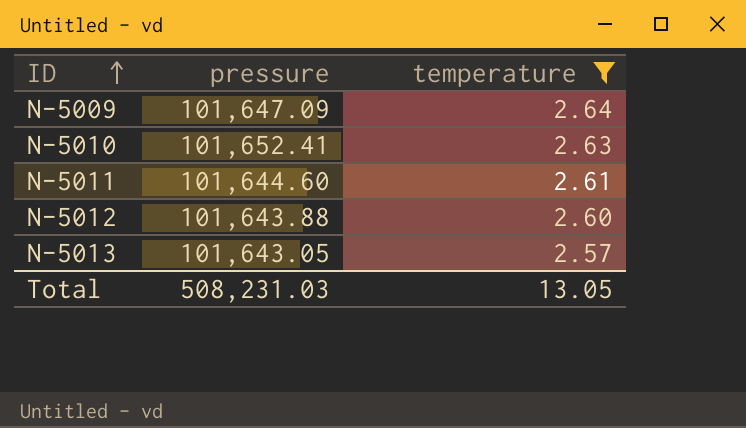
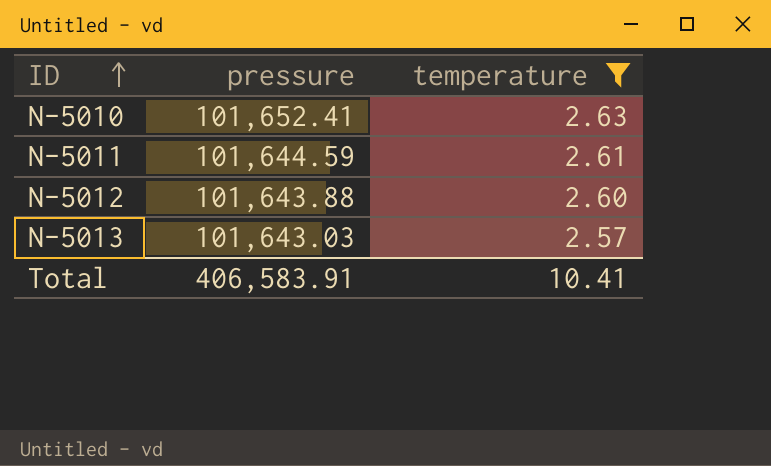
row N-5009: 101,647.09 | 2.64 -> none
N-5011 | pressure: 101,644.60 -> 101,644.59
N-5013 | pressure: 101,643.05 -> 101,643.03
Total | pressure: 508,231.03 -> 406,583.91
Total | temperature: 13.05 -> 10.41

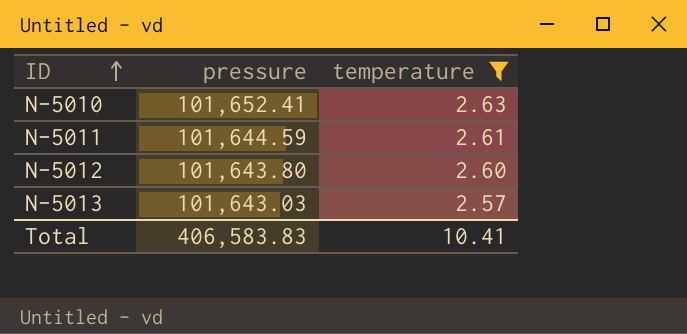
N-5012 | pressure: 101,643.88 -> 101,643.80
Total | pressure: 406,583.91 -> 406,583.83

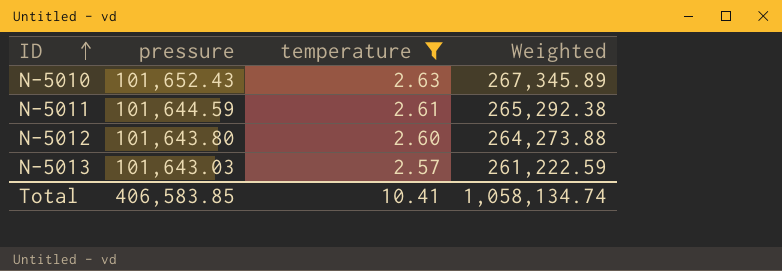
column Weighted | formula: none -> [pressure] * [temperature]
N-5010 | pressure: 101,652.41 -> 101,652.43
Total | pressure: 406,583.83 -> 406,583.85

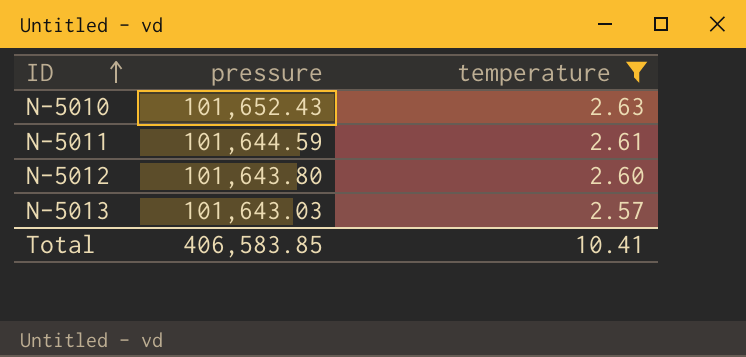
column Weighted | formula: [pressure] * [temperature] -> none

